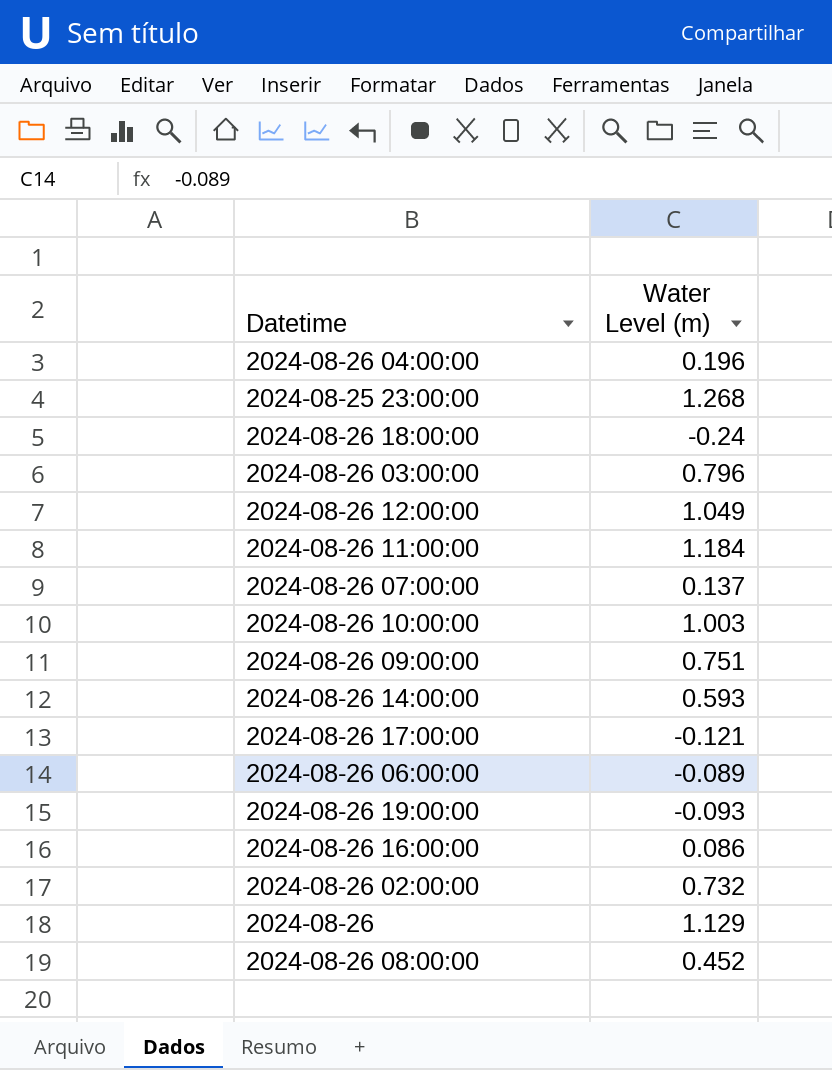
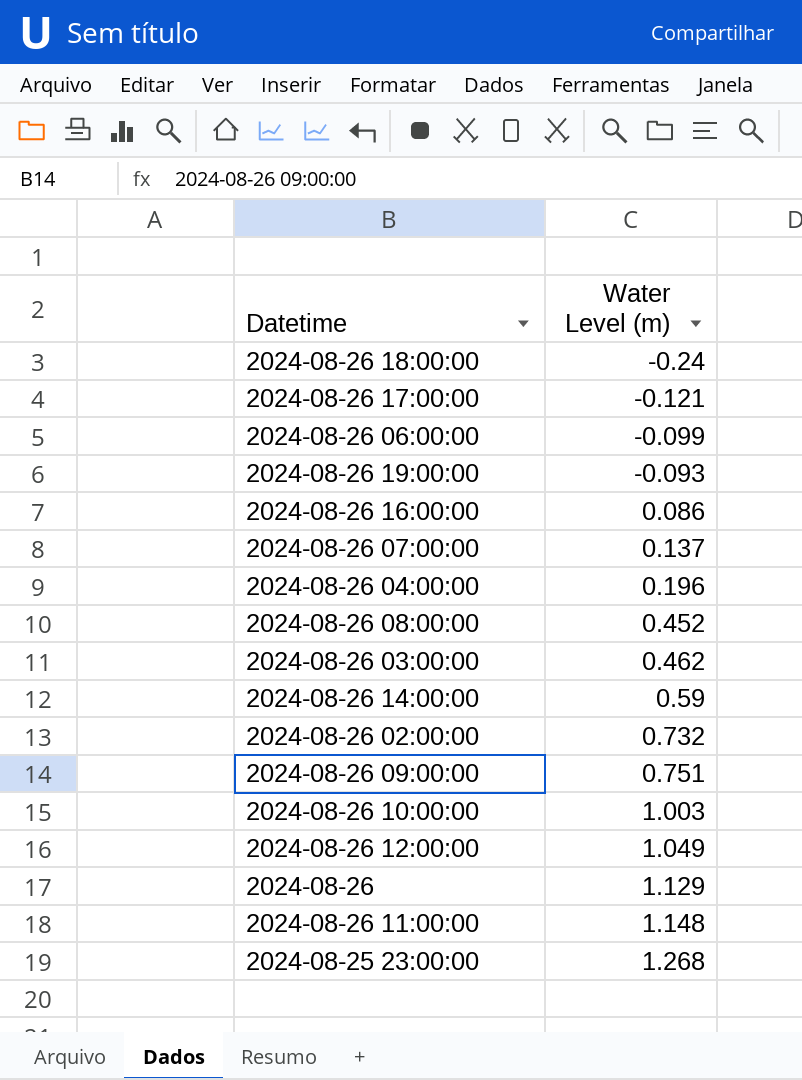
row order: none -> Water Level (m) ascending
2024-08-26 06:00:00 | Water Level (m): -0.089 -> -0.099
2024-08-26 03:00:00 | Water Level (m): 0.796 -> 0.462
2024-08-26 14:00:00 | Water Level (m): 0.593 -> 0.59
2024-08-26 11:00:00 | Water Level (m): 1.184 -> 1.148

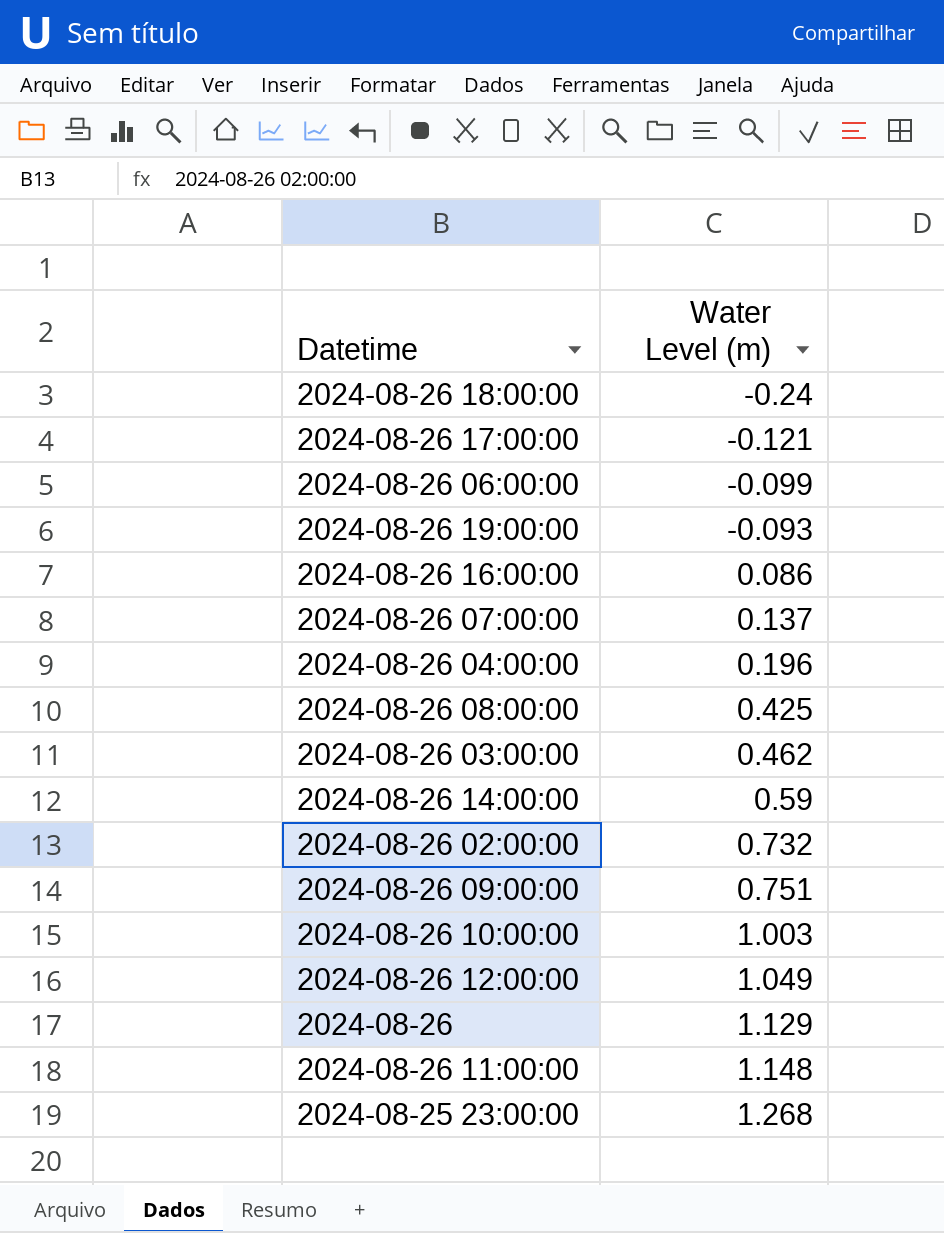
2024-08-26 08:00:00 | Water Level (m): 0.452 -> 0.425

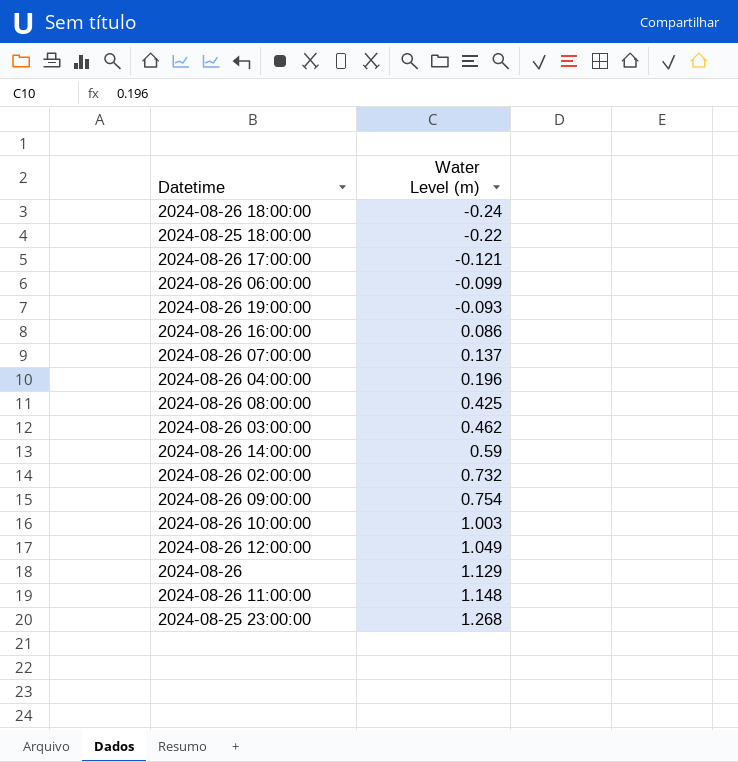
row 2024-08-25 18:00:00: none -> -0.22
2024-08-26 09:00:00 | Water Level (m): 0.751 -> 0.754

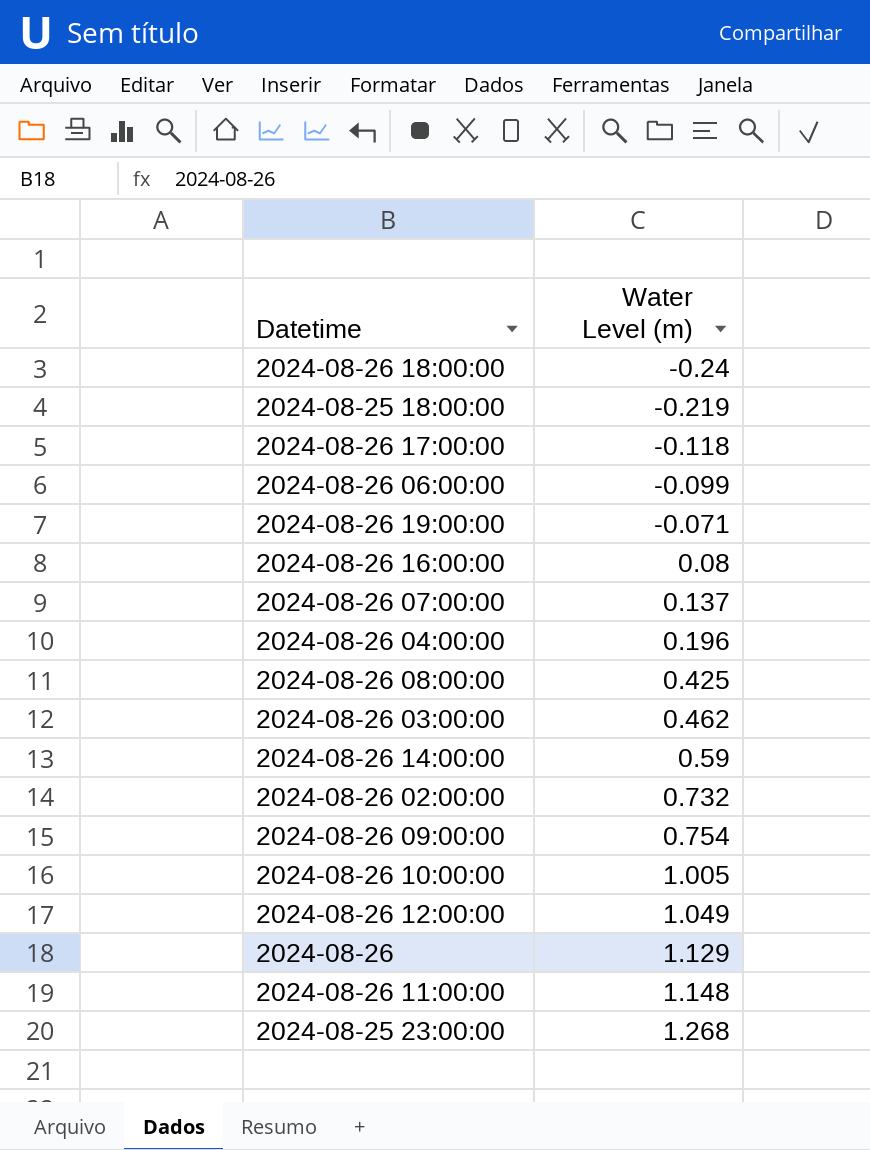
2024-08-25 18:00:00 | Water Level (m): -0.22 -> -0.219
2024-08-26 17:00:00 | Water Level (m): -0.121 -> -0.118
2024-08-26 19:00:00 | Water Level (m): -0.093 -> -0.071
2024-08-26 16:00:00 | Water Level (m): 0.086 -> 0.08
2024-08-26 10:00:00 | Water Level (m): 1.003 -> 1.005

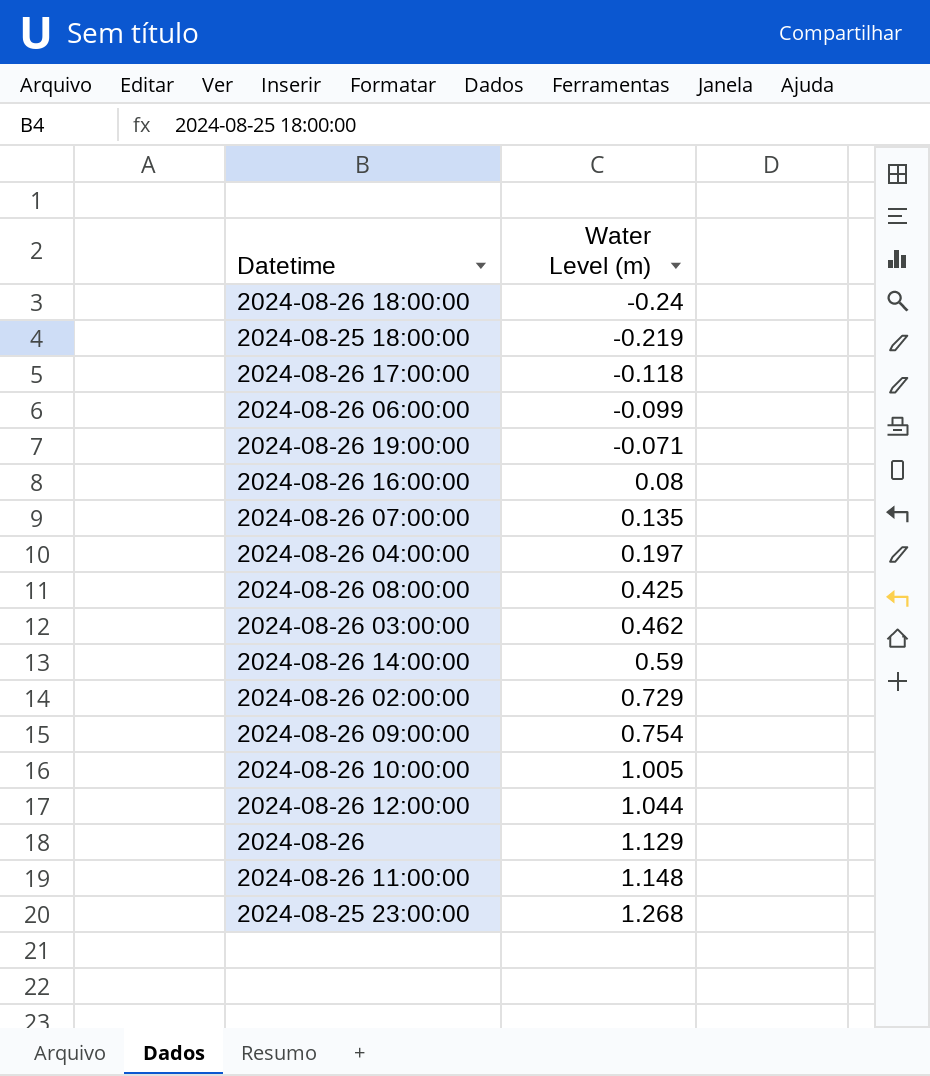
2024-08-26 07:00:00 | Water Level (m): 0.137 -> 0.135
2024-08-26 04:00:00 | Water Level (m): 0.196 -> 0.197
2024-08-26 02:00:00 | Water Level (m): 0.732 -> 0.729
2024-08-26 12:00:00 | Water Level (m): 1.049 -> 1.044

